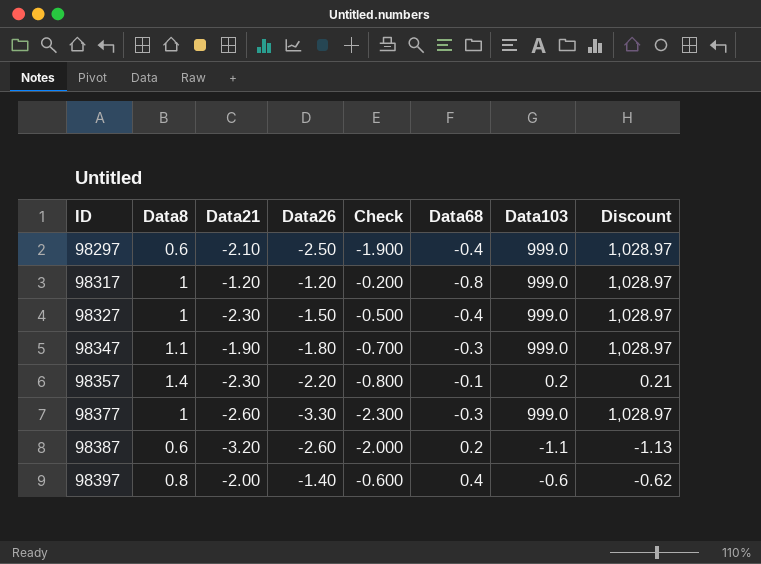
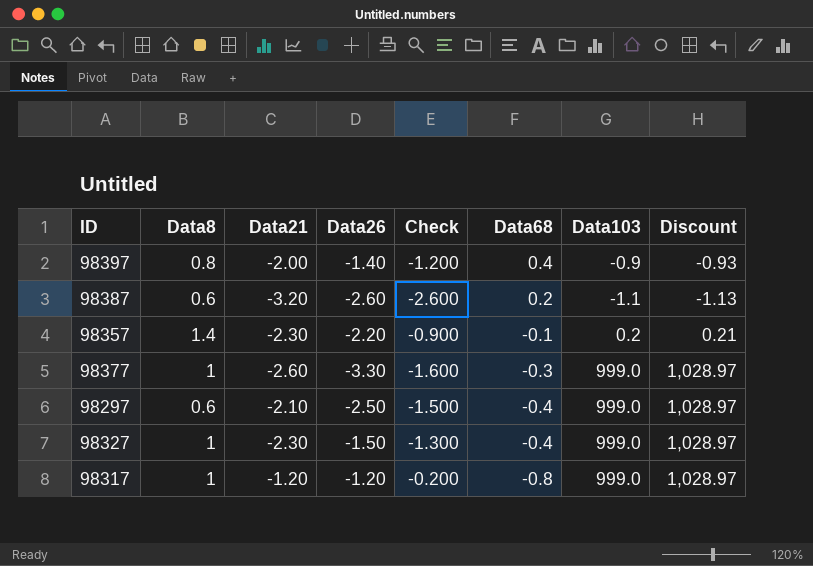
row order: ID ascending -> Data68 descending
column Check | formula: [Data8] + [Data26] -> [Data8] + [Data21]
row 98347: 1.1 | -1.90 | -1.80 | -0.700 | -0.3 | 999.0 | 1,028.97 -> none
98397 | Data103: -0.6 -> -0.9
98397 | Discount: -0.62 -> -0.93

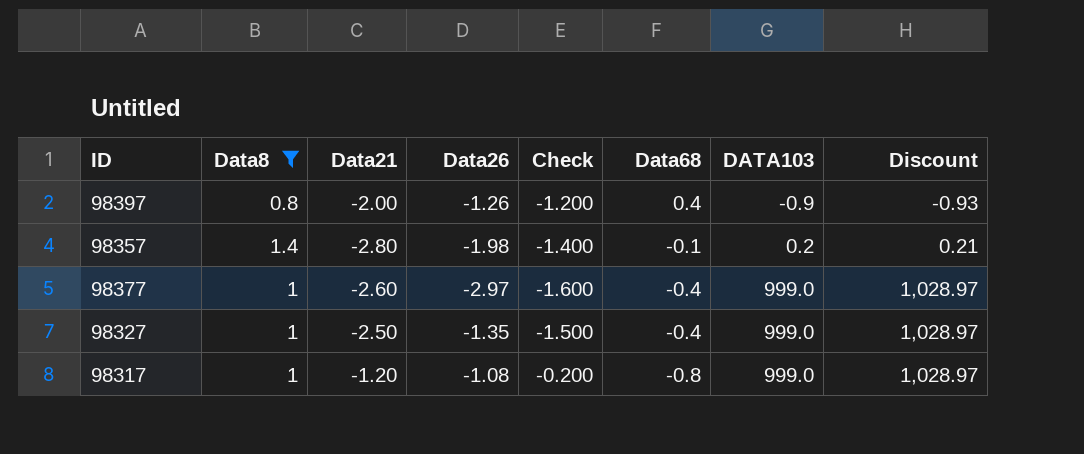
filter: none -> Data8 != 0.6
column name: Data103 -> DATA103
98397 | Data26: -1.40 -> -1.26
98357 | Data21: -2.30 -> -2.80
98357 | Data26: -2.20 -> -1.98
98357 | Check: -0.900 -> -1.400
98377 | Data26: -3.30 -> -2.97
98377 | Data68: -0.3 -> -0.4
98327 | Data21: -2.30 -> -2.50
98327 | Data26: -1.50 -> -1.35
98327 | Check: -1.300 -> -1.500
98317 | Data26: -1.20 -> -1.08

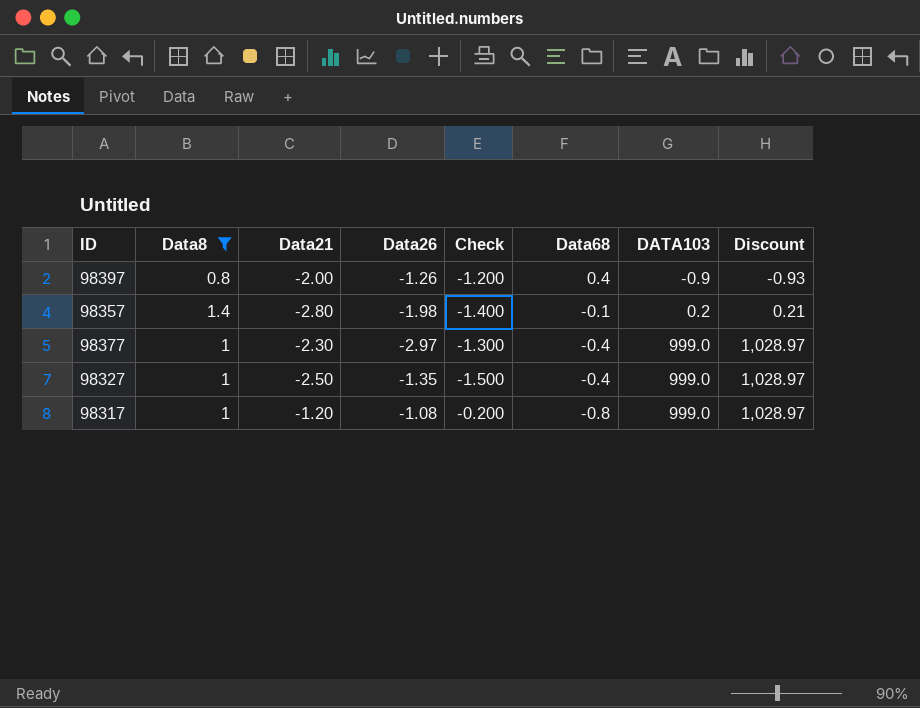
98377 | Data21: -2.60 -> -2.30
98377 | Check: -1.600 -> -1.300

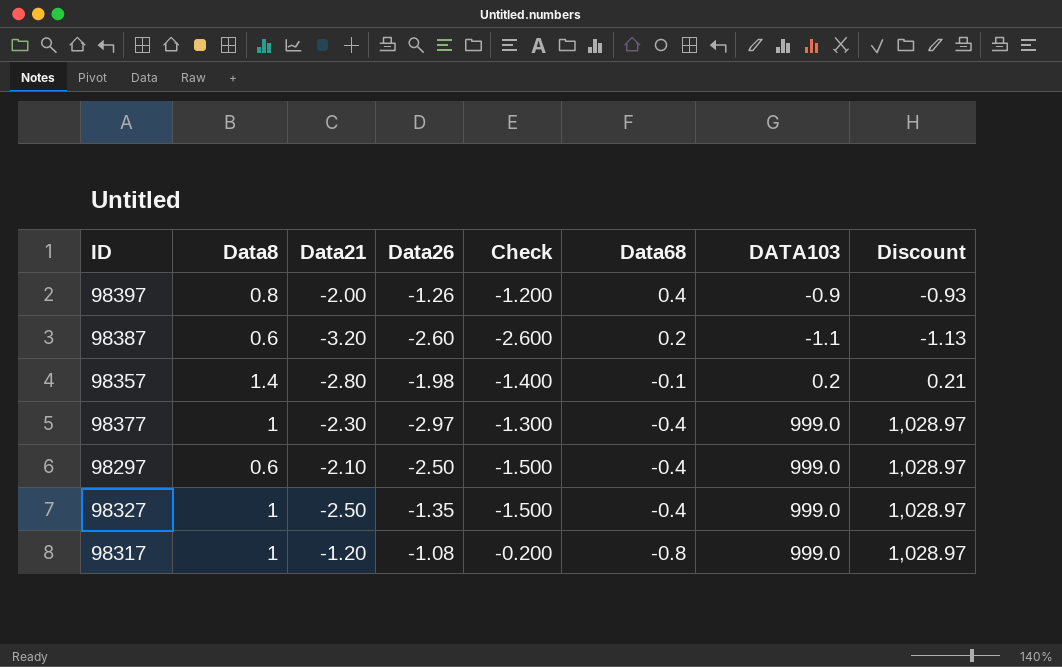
filter: Data8 != 0.6 -> none

